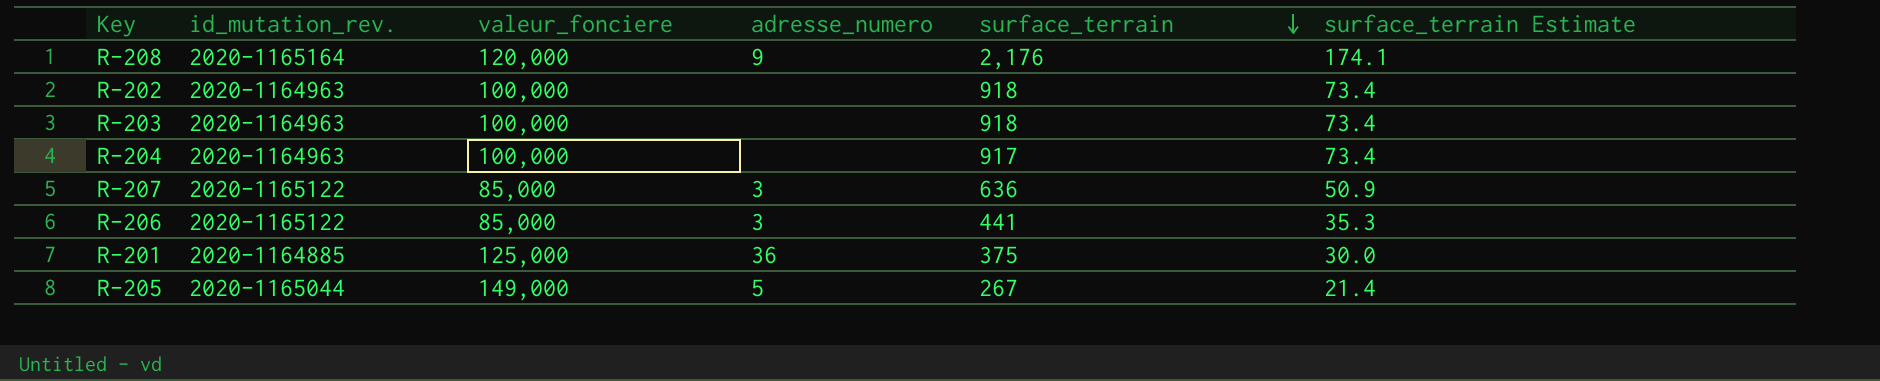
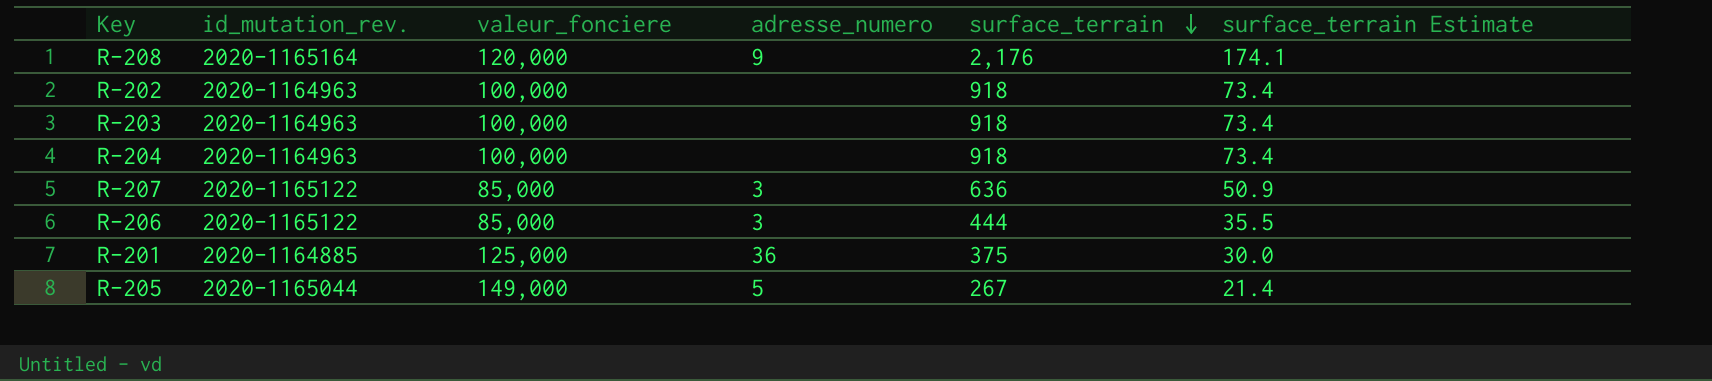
R-204 | surface_terrain: 917 -> 918
R-206 | surface_terrain: 441 -> 444
R-206 | surface_terrain Estimate: 35.3 -> 35.5

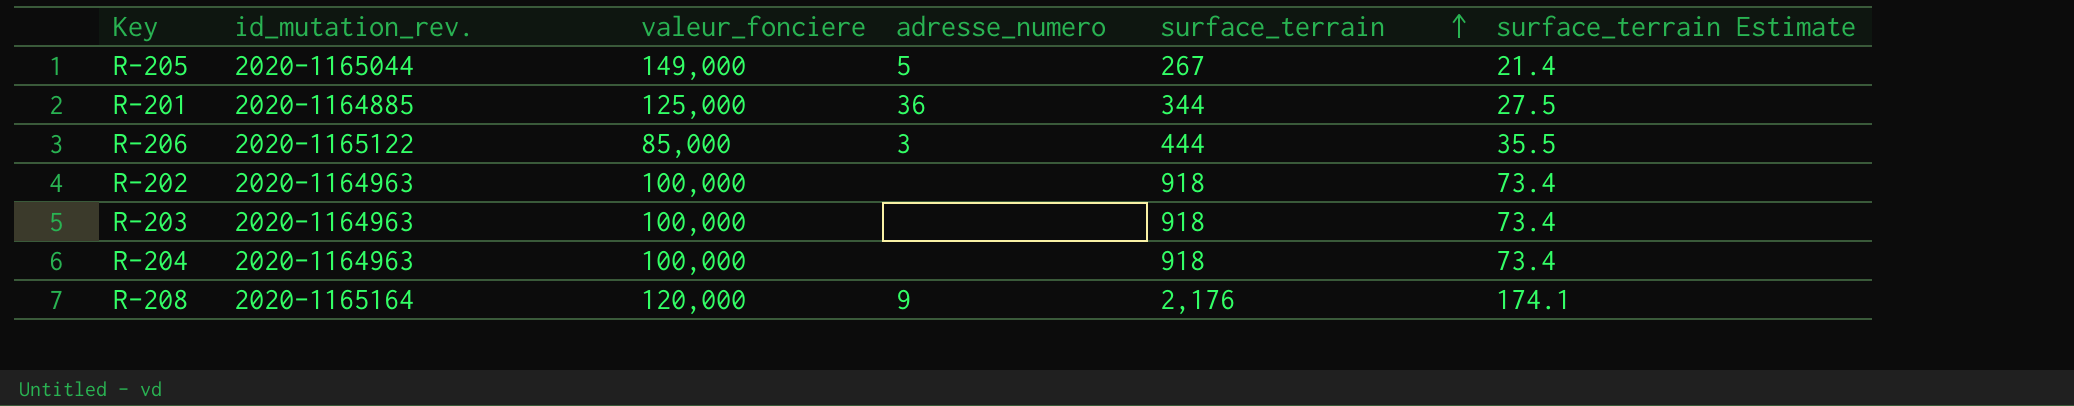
row order: surface_terrain descending -> surface_terrain ascending
row R-207: 2020-1165122 | 85,000 | 3 | 636 | 50.9 -> none
R-201 | surface_terrain: 375 -> 344
R-201 | surface_terrain Estimate: 30.0 -> 27.5

